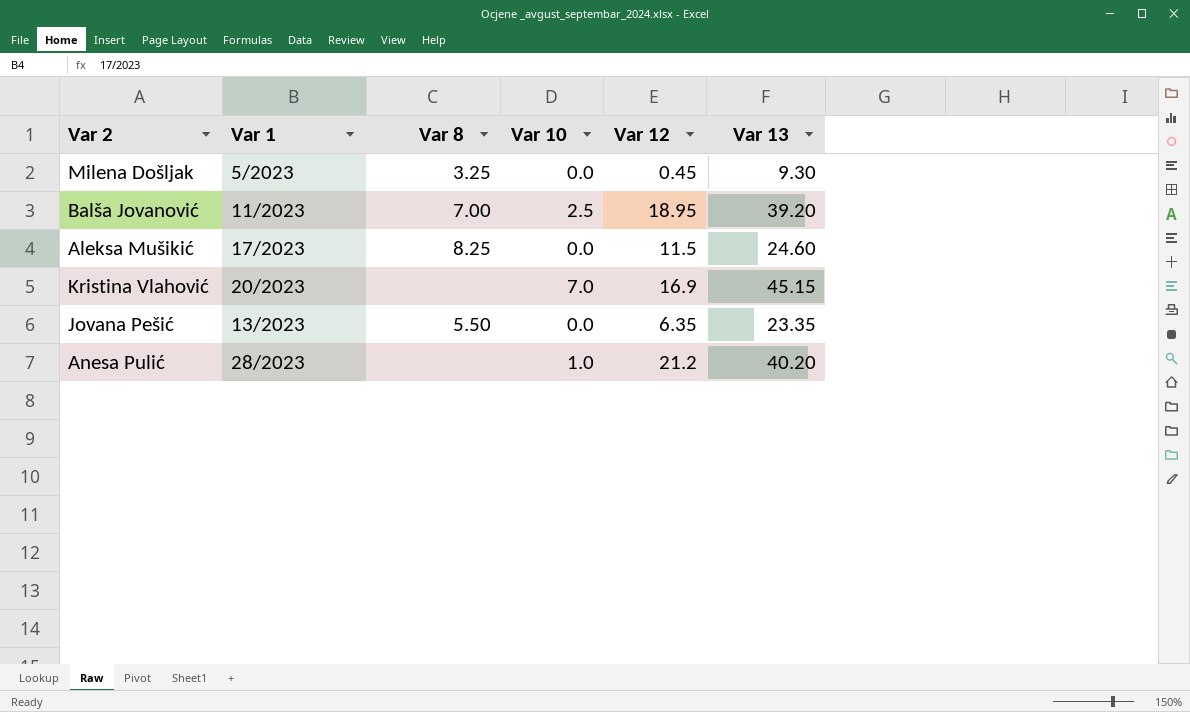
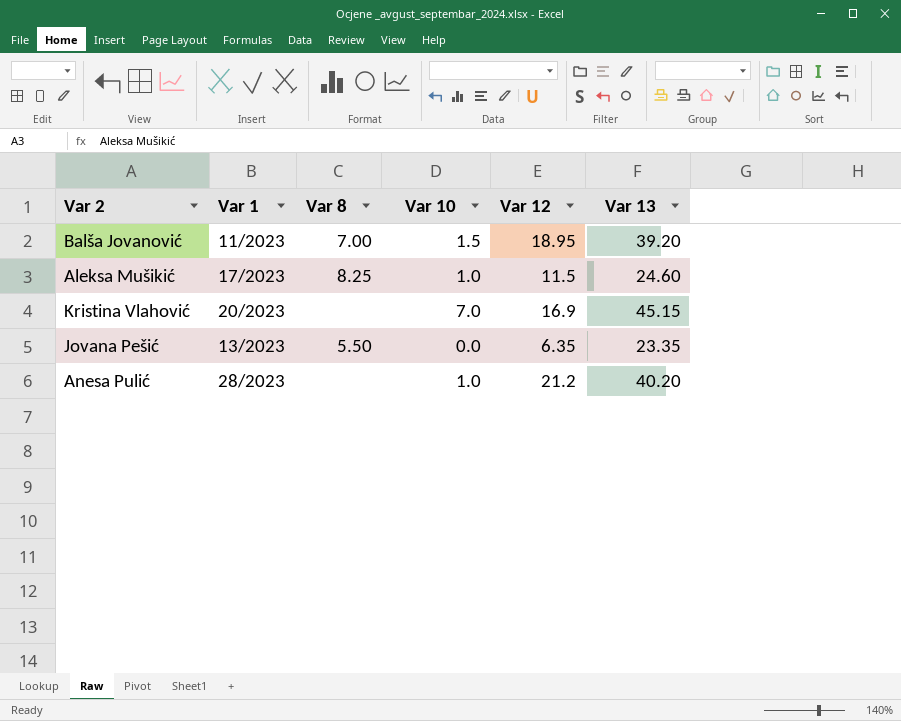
row Milena Došljak: 5/2023 | 3.25 | 0.0 | 0.45 | 9.30 -> none
Balša Jovanović | Var 10: 2.5 -> 1.5
Aleksa Mušikić | Var 10: 0.0 -> 1.0

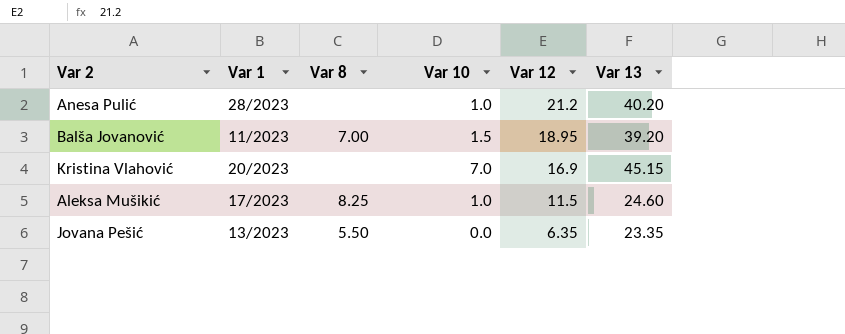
row order: none -> Var 12 descending

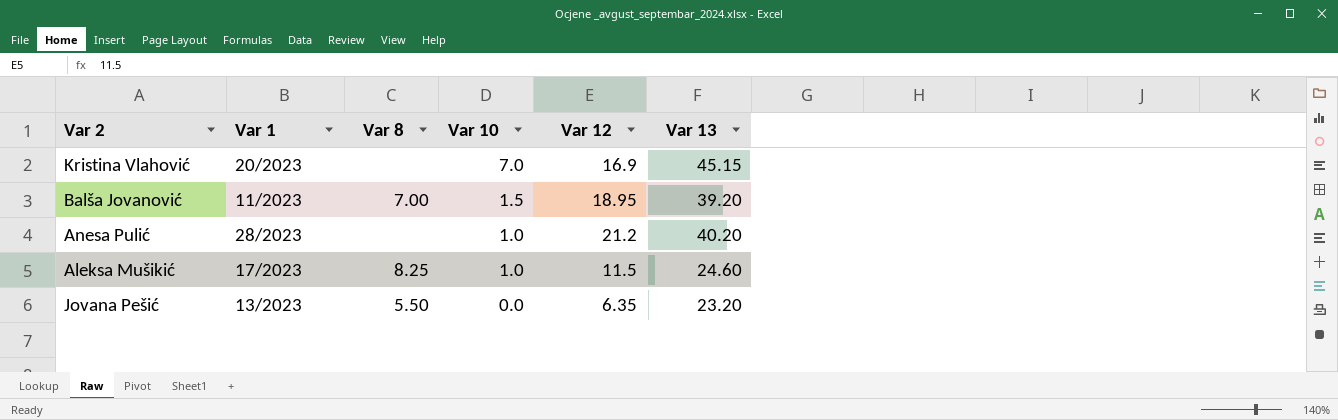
row order: Var 12 descending -> Var 10 descending
Jovana Pešić | Var 13: 23.35 -> 23.20

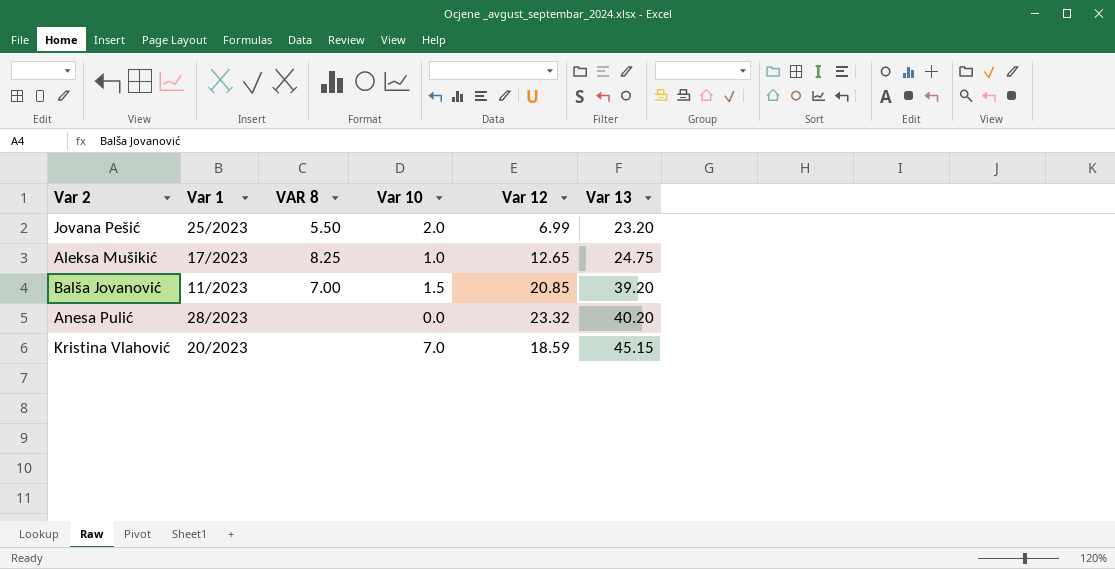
row order: Var 10 descending -> Var 13 ascending
column name: Var 8 -> VAR 8
Jovana Pešić | Var 1: 13/2023 -> 25/2023
Jovana Pešić | Var 10: 0.0 -> 2.0
Jovana Pešić | Var 12: 6.35 -> 6.99
Aleksa Mušikić | Var 12: 11.5 -> 12.65
Aleksa Mušikić | Var 13: 24.60 -> 24.75
Balša Jovanović | Var 12: 18.95 -> 20.85
Anesa Pulić | Var 10: 1.0 -> 0.0
Anesa Pulić | Var 12: 21.2 -> 23.32
Kristina Vlahović | Var 12: 16.9 -> 18.59

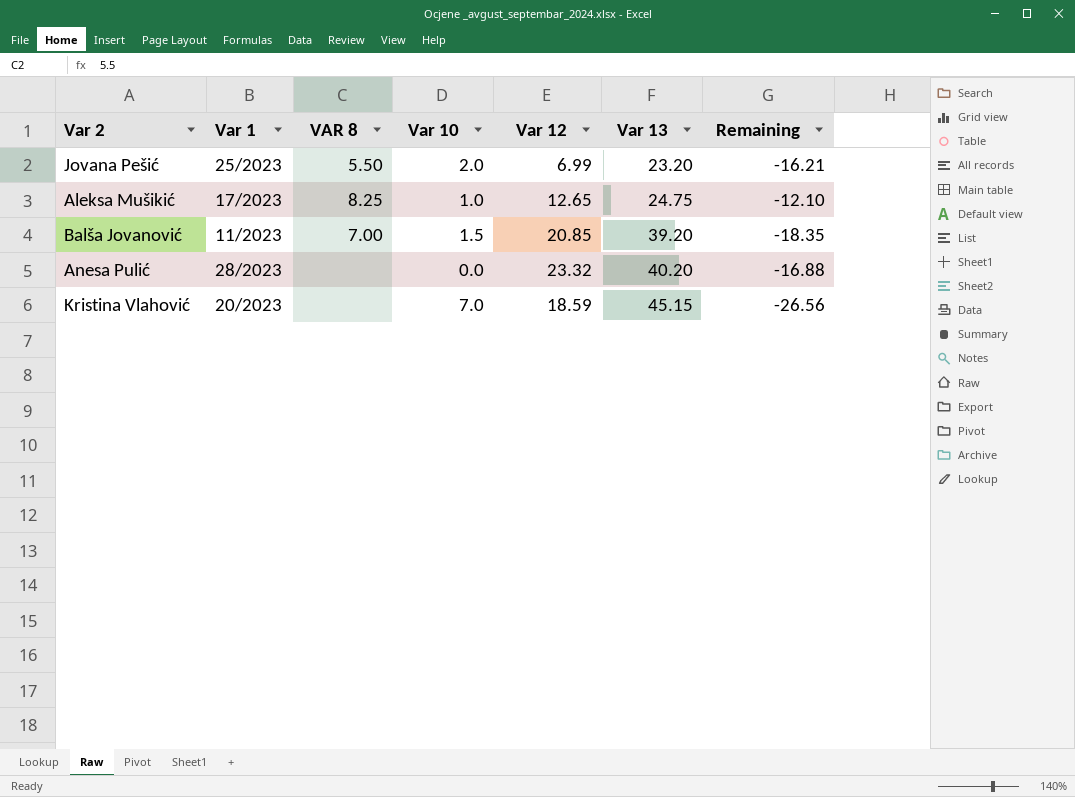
column Remaining | formula: none -> [Var 12] - [Var 13]

